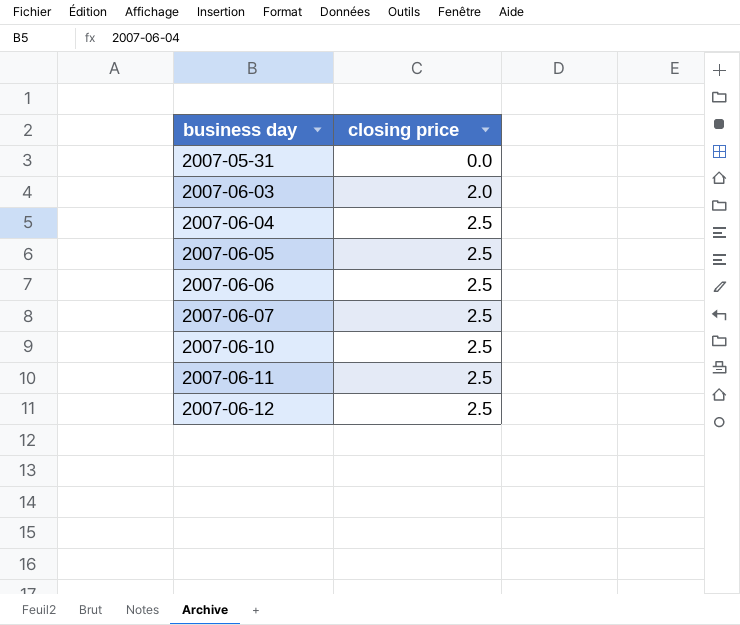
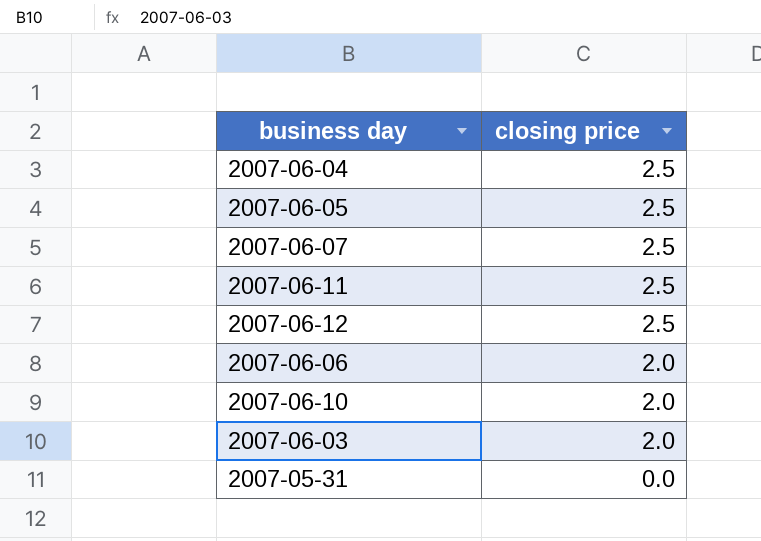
row order: business day ascending -> closing price descending
2007-06-06 | closing price: 2.5 -> 2.0
2007-06-10 | closing price: 2.5 -> 2.0

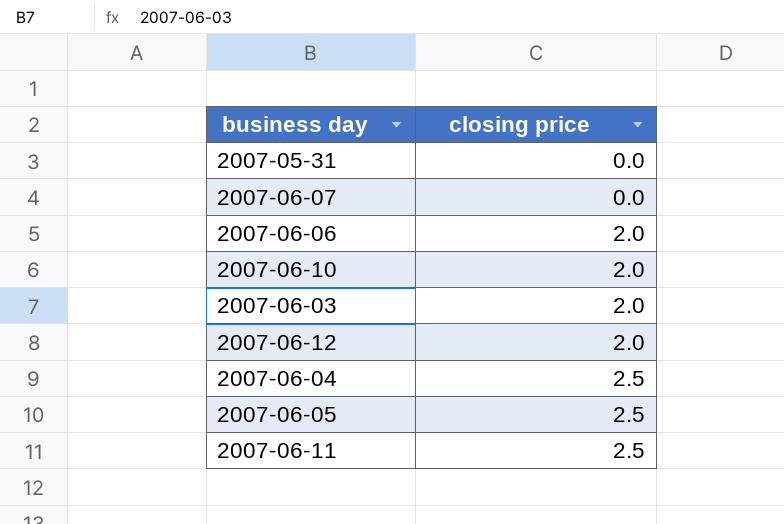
row order: closing price descending -> closing price ascending
2007-06-07 | closing price: 2.5 -> 0.0
2007-06-12 | closing price: 2.5 -> 2.0

